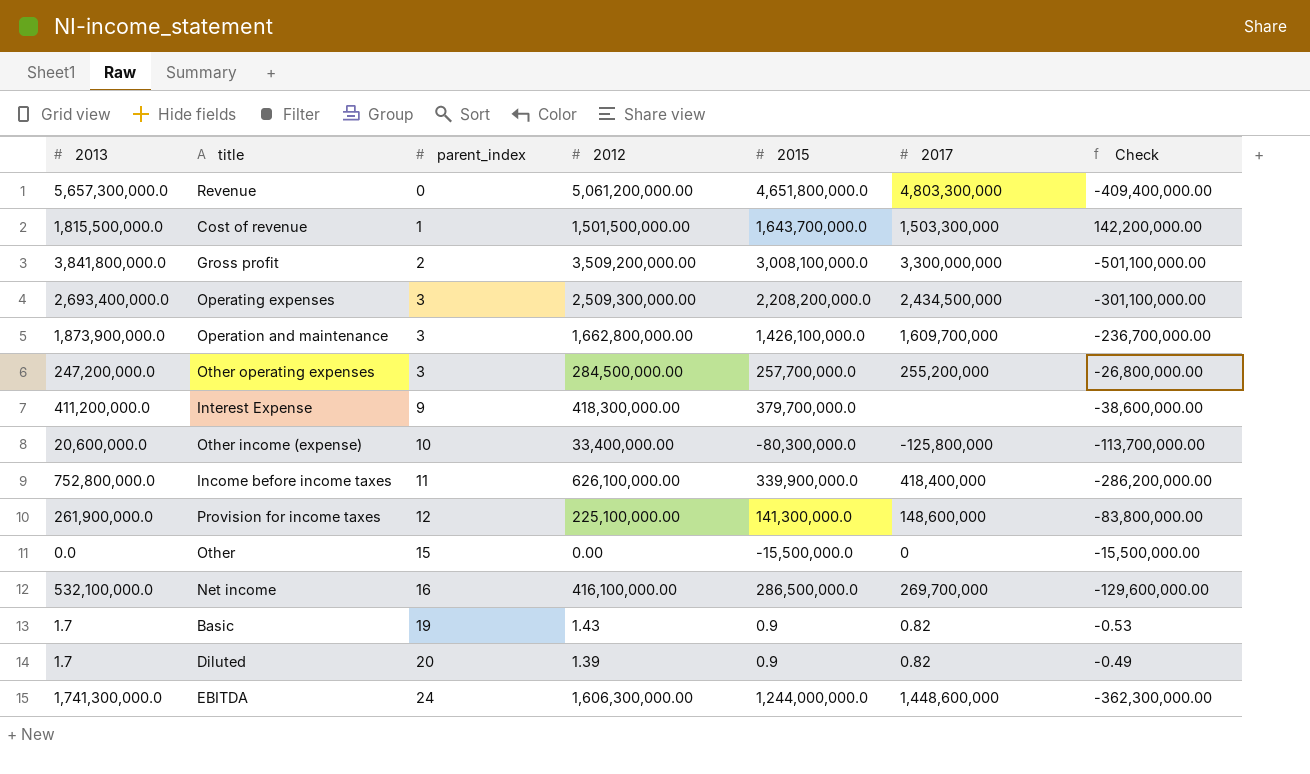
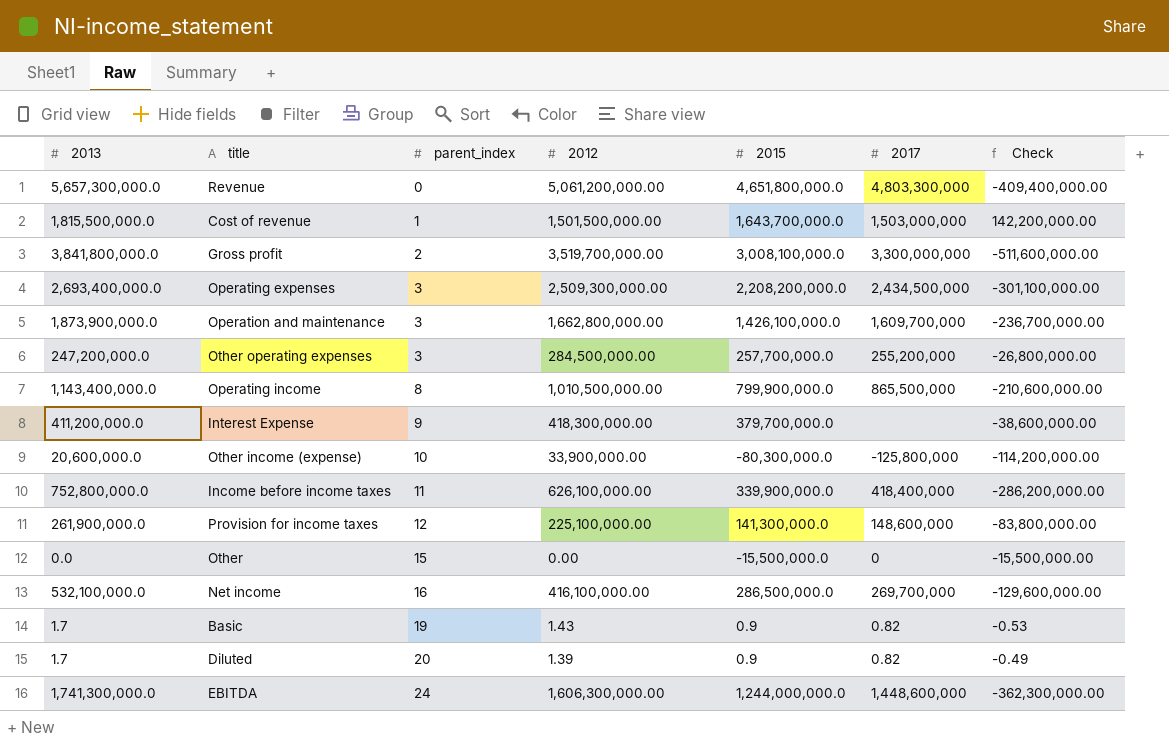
Cost of revenue | 2017: 1,503,300,000 -> 1,503,000,000
Gross profit | 2012: 3,509,200,000.00 -> 3,519,700,000.00
Gross profit | Check: -501,100,000.00 -> -511,600,000.00
row Operating income: none -> 1,143,400,000.0 | 8 | 1,010,500,000.00 | 799,900,000.0 | 865,500,000 | -210,600,000.00
Other income (expense) | 2012: 33,400,000.00 -> 33,900,000.00
Other income (expense) | Check: -113,700,000.00 -> -114,200,000.00

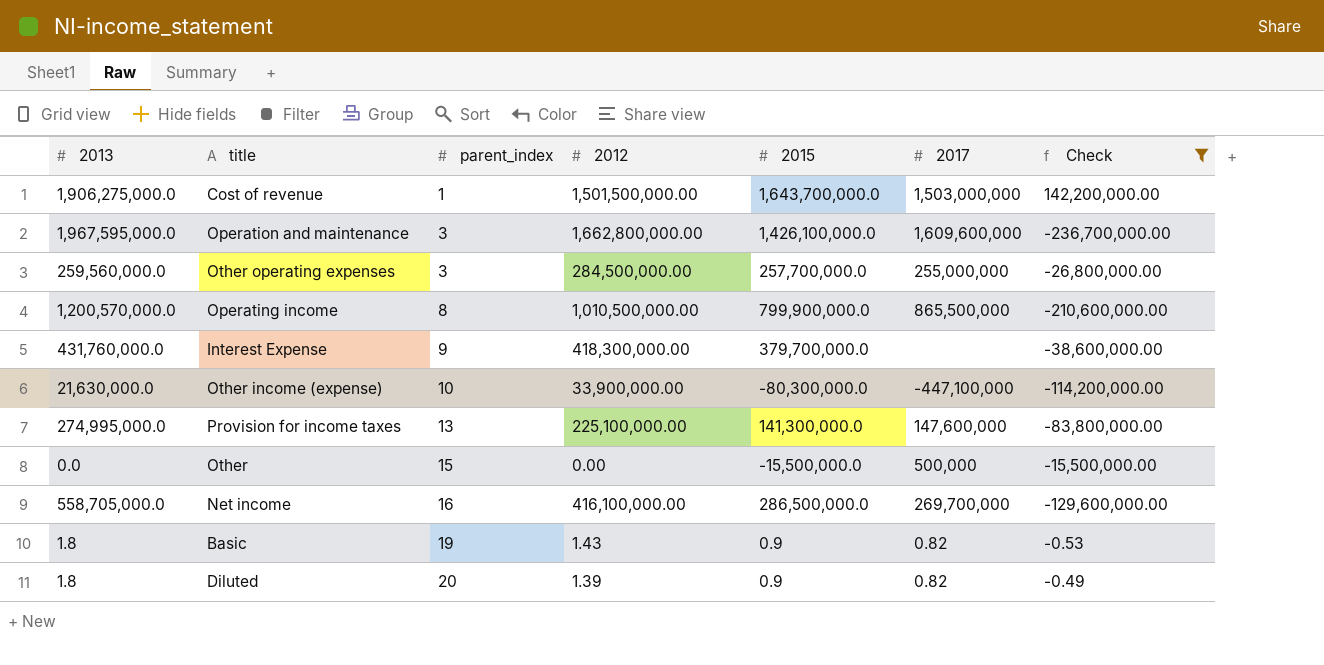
filter: none -> Check >= -236,700,000.00
Cost of revenue | 2013: 1,815,500,000.0 -> 1,906,275,000.0
Operation and maintenance | 2013: 1,873,900,000.0 -> 1,967,595,000.0
Operation and maintenance | 2017: 1,609,700,000 -> 1,609,600,000
Other operating expenses | 2013: 247,200,000.0 -> 259,560,000.0
Other operating expenses | 2017: 255,200,000 -> 255,000,000
Operating income | 2013: 1,143,400,000.0 -> 1,200,570,000.0
Interest Expense | 2013: 411,200,000.0 -> 431,760,000.0
Other income (expense) | 2013: 20,600,000.0 -> 21,630,000.0
Other income (expense) | 2017: -125,800,000 -> -447,100,000
Provision for income taxes | 2013: 261,900,000.0 -> 274,995,000.0
Provision for income taxes | parent_index: 12 -> 13
Provision for income taxes | 2017: 148,600,000 -> 147,600,000
Other | 2017: 0 -> 500,000
Net income | 2013: 532,100,000.0 -> 558,705,000.0
Basic | 2013: 1.7 -> 1.8
Diluted | 2013: 1.7 -> 1.8

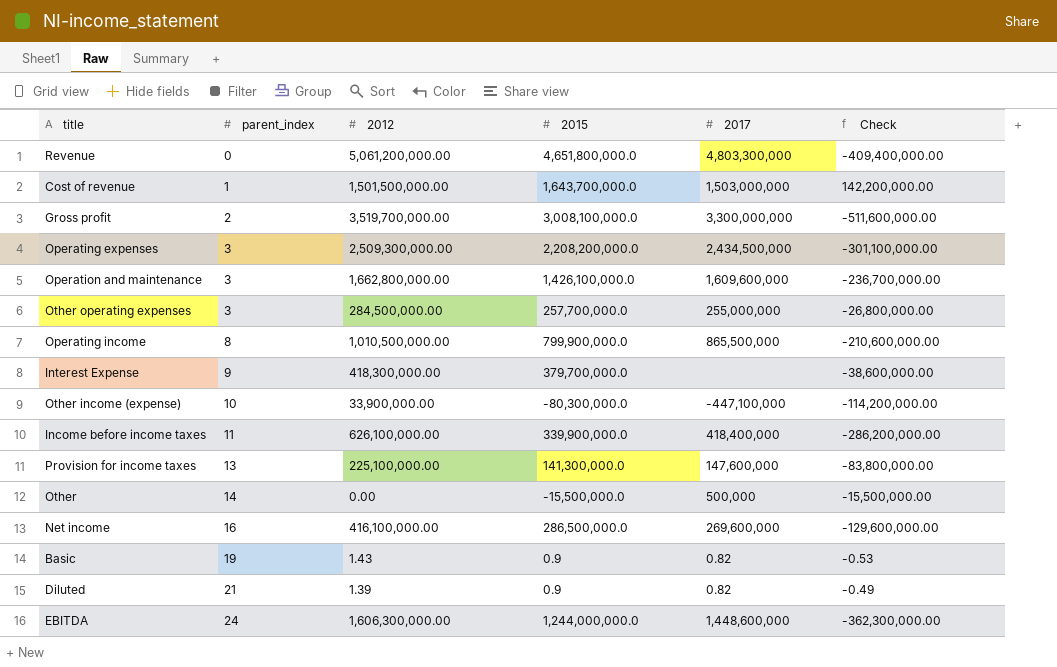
filter: Check >= -236,700,000.00 -> none
column 2013 | position: 1 -> none
Other | parent_index: 15 -> 14
Net income | 2017: 269,700,000 -> 269,600,000
Diluted | parent_index: 20 -> 21

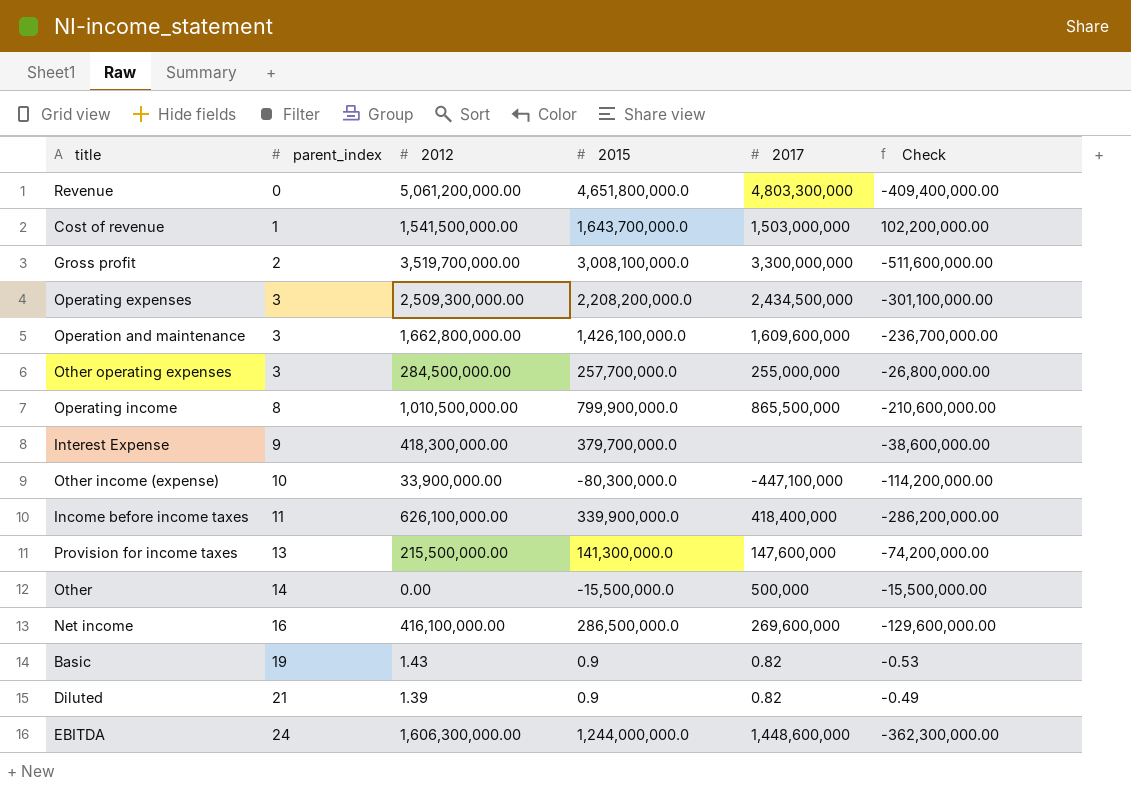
Cost of revenue | 2012: 1,501,500,000.00 -> 1,541,500,000.00
Cost of revenue | Check: 142,200,000.00 -> 102,200,000.00
Provision for income taxes | 2012: 225,100,000.00 -> 215,500,000.00
Provision for income taxes | Check: -83,800,000.00 -> -74,200,000.00

